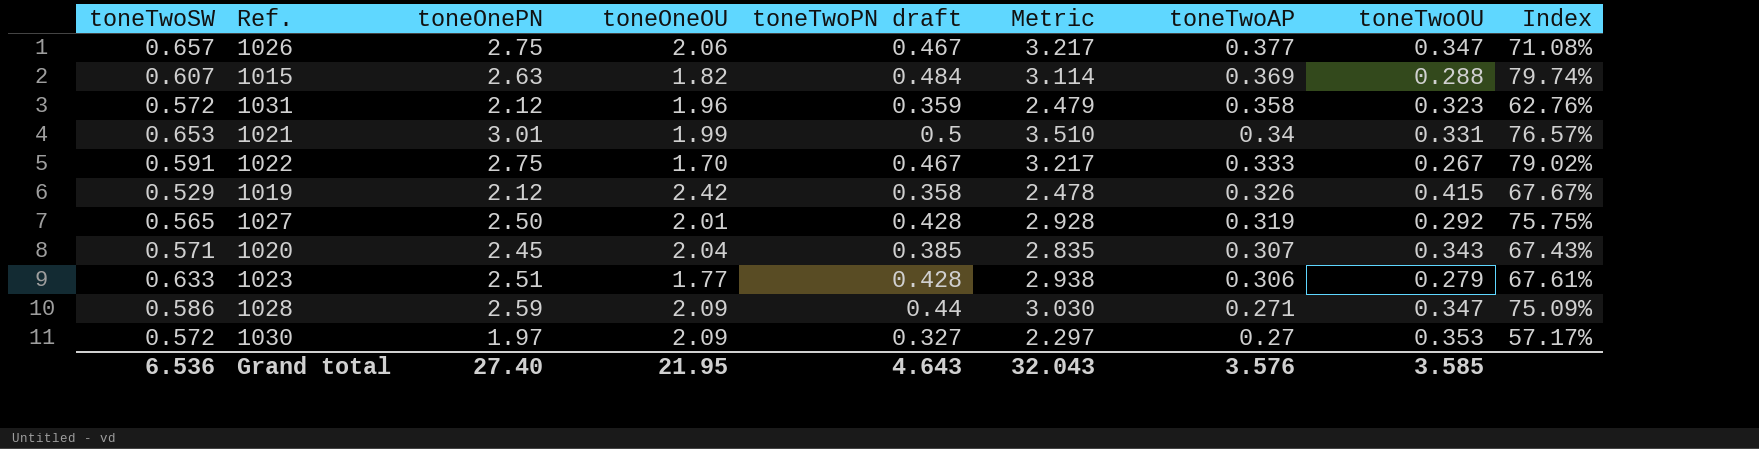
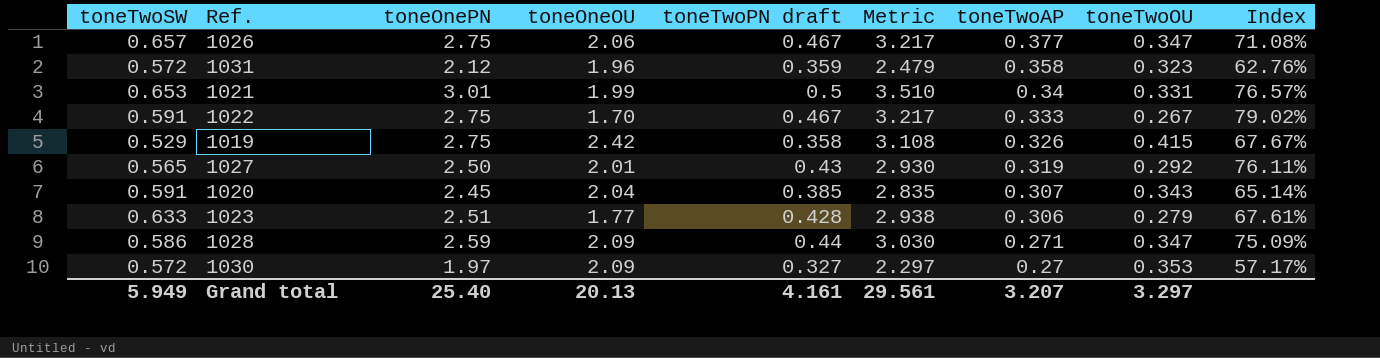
row 1015: 0.607 | 2.63 | 1.82 | 0.484 | 3.114 | 0.369 | 0.288 | 79.74% -> none
1019 | toneOnePN: 2.12 -> 2.75
1019 | Metric: 2.478 -> 3.108
1027 | toneTwoPN draft: 0.428 -> 0.43
1027 | Metric: 2.928 -> 2.930
1027 | Index: 75.75% -> 76.11%
1020 | toneTwoSW: 0.571 -> 0.591
1020 | Index: 67.43% -> 65.14%
Grand total | toneTwoSW: 6.536 -> 5.949
Grand total | toneOnePN: 27.40 -> 25.40
Grand total | toneOneOU: 21.95 -> 20.13
Grand total | toneTwoPN draft: 4.643 -> 4.161
Grand total | Metric: 32.043 -> 29.561
Grand total | toneTwoAP: 3.576 -> 3.207
Grand total | toneTwoOU: 3.585 -> 3.297

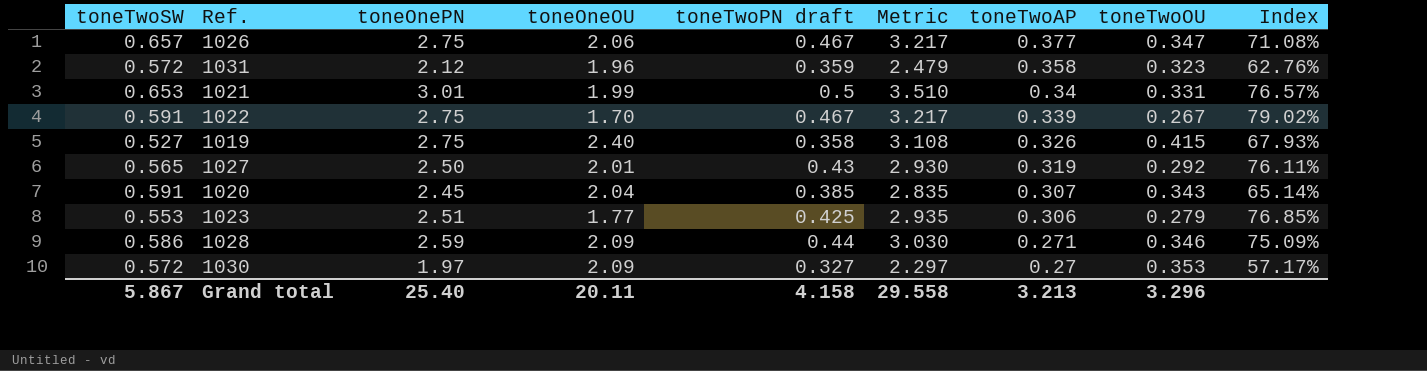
1022 | toneTwoAP: 0.333 -> 0.339
1019 | toneTwoSW: 0.529 -> 0.527
1019 | toneOneOU: 2.42 -> 2.40
1019 | Index: 67.67% -> 67.93%
1023 | toneTwoSW: 0.633 -> 0.553
1023 | toneTwoPN draft: 0.428 -> 0.425
1023 | Metric: 2.938 -> 2.935
1023 | Index: 67.61% -> 76.85%
1028 | toneTwoOU: 0.347 -> 0.346
Grand total | toneTwoSW: 5.949 -> 5.867
Grand total | toneOneOU: 20.13 -> 20.11
Grand total | toneTwoPN draft: 4.161 -> 4.158
Grand total | Metric: 29.561 -> 29.558
Grand total | toneTwoAP: 3.207 -> 3.213
Grand total | toneTwoOU: 3.297 -> 3.296

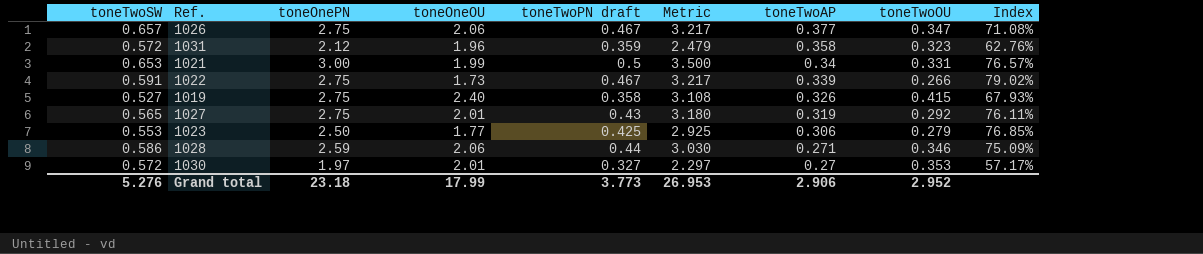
row 1020: 0.591 | 2.45 | 2.04 | 0.385 | 2.835 | 0.307 | 0.343 | 65.14% -> none
1021 | toneOnePN: 3.01 -> 3.00
1021 | Metric: 3.510 -> 3.500
1022 | toneOneOU: 1.70 -> 1.73
1022 | toneTwoOU: 0.267 -> 0.266
1027 | toneOnePN: 2.50 -> 2.75
1027 | Metric: 2.930 -> 3.180
1023 | toneOnePN: 2.51 -> 2.50
1023 | Metric: 2.935 -> 2.925
1028 | toneOneOU: 2.09 -> 2.06
1030 | toneOneOU: 2.09 -> 2.01
Grand total | toneTwoSW: 5.867 -> 5.276
Grand total | toneOnePN: 25.40 -> 23.18
Grand total | toneOneOU: 20.11 -> 17.99
Grand total | toneTwoPN draft: 4.158 -> 3.773
Grand total | Metric: 29.558 -> 26.953
Grand total | toneTwoAP: 3.213 -> 2.906
Grand total | toneTwoOU: 3.296 -> 2.952

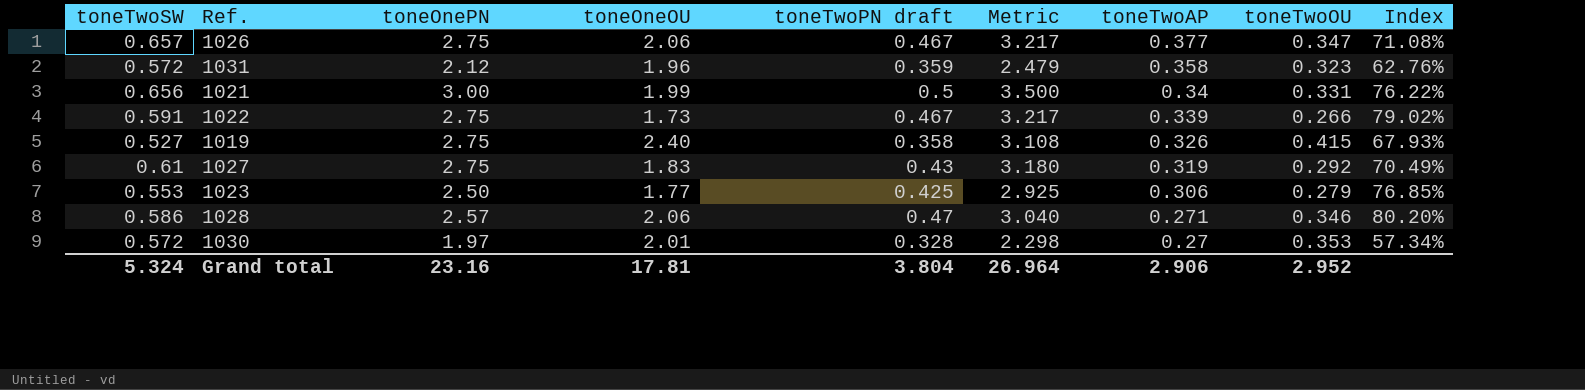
1021 | toneTwoSW: 0.653 -> 0.656
1021 | Index: 76.57% -> 76.22%
1027 | toneTwoSW: 0.565 -> 0.61
1027 | toneOneOU: 2.01 -> 1.83
1027 | Index: 76.11% -> 70.49%
1028 | toneOnePN: 2.59 -> 2.57
1028 | toneTwoPN draft: 0.44 -> 0.47
1028 | Metric: 3.030 -> 3.040
1028 | Index: 75.09% -> 80.20%
1030 | toneTwoPN draft: 0.327 -> 0.328
1030 | Metric: 2.297 -> 2.298
1030 | Index: 57.17% -> 57.34%
Grand total | toneTwoSW: 5.276 -> 5.324
Grand total | toneOnePN: 23.18 -> 23.16
Grand total | toneOneOU: 17.99 -> 17.81
Grand total | toneTwoPN draft: 3.773 -> 3.804
Grand total | Metric: 26.953 -> 26.964

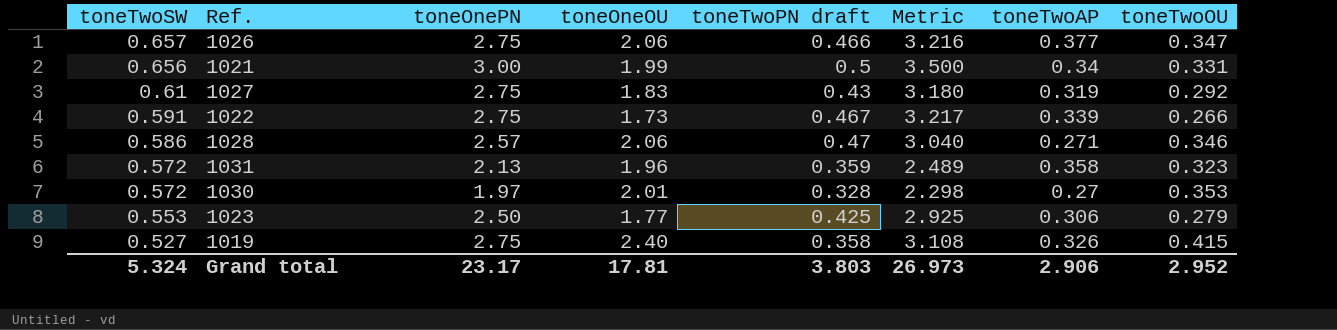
row order: toneTwoAP descending -> toneTwoSW descending
column Index | formula: [toneTwoPN draft] / [toneTwoSW] -> none
1026 | toneTwoPN draft: 0.467 -> 0.466
1026 | Metric: 3.217 -> 3.216
1031 | toneOnePN: 2.12 -> 2.13
1031 | Metric: 2.479 -> 2.489
Grand total | toneOnePN: 23.16 -> 23.17
Grand total | toneTwoPN draft: 3.804 -> 3.803
Grand total | Metric: 26.964 -> 26.973

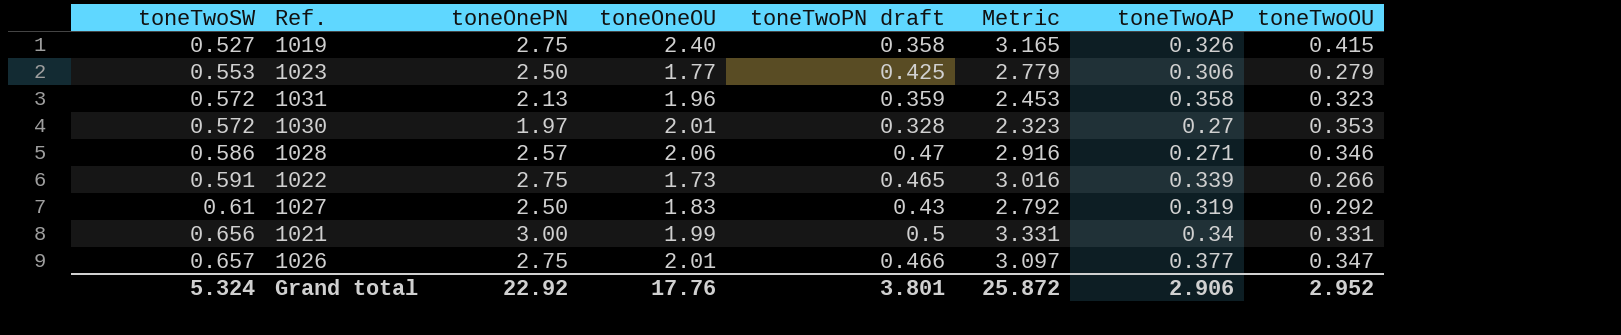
row order: toneTwoSW descending -> toneTwoSW ascending
column Metric | formula: [toneOnePN] + [toneTwoPN draft] -> [toneOnePN] + [toneTwoOU]
1022 | toneTwoPN draft: 0.467 -> 0.465
1027 | toneOnePN: 2.75 -> 2.50
1026 | toneOneOU: 2.06 -> 2.01
Grand total | toneOnePN: 23.17 -> 22.92
Grand total | toneOneOU: 17.81 -> 17.76
Grand total | toneTwoPN draft: 3.803 -> 3.801
Grand total | Metric: 26.973 -> 25.872

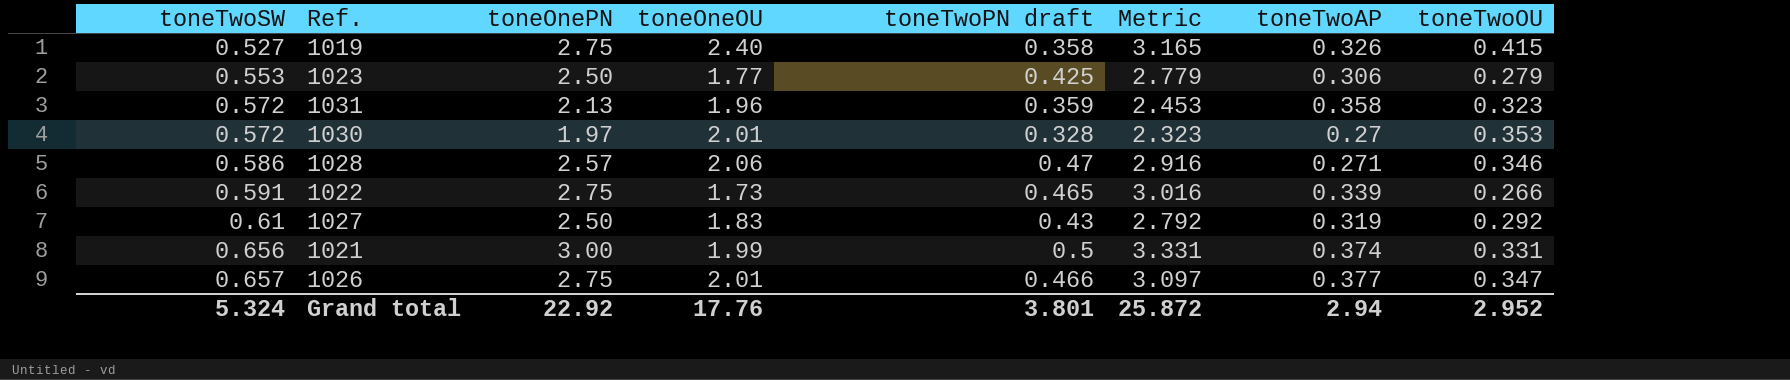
1021 | toneTwoAP: 0.34 -> 0.374
Grand total | toneTwoAP: 2.906 -> 2.94

